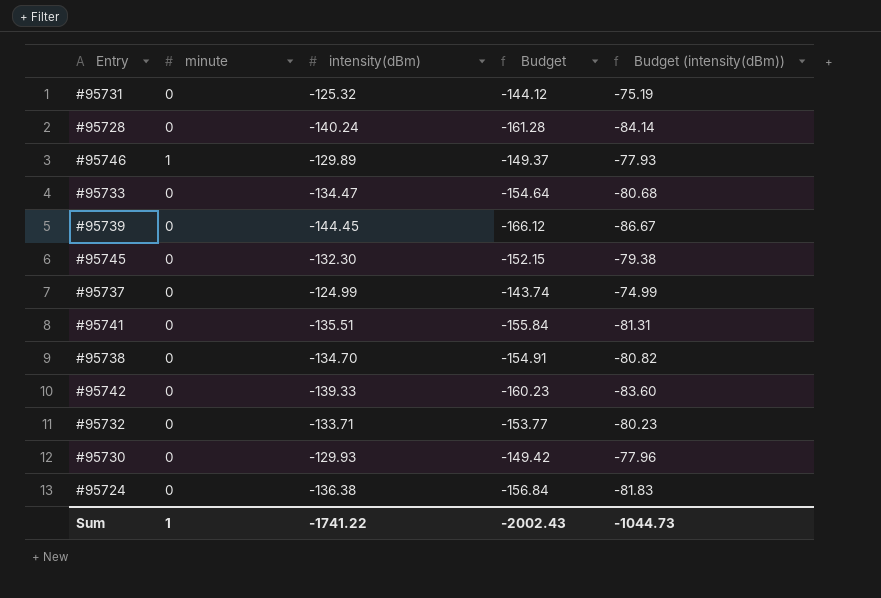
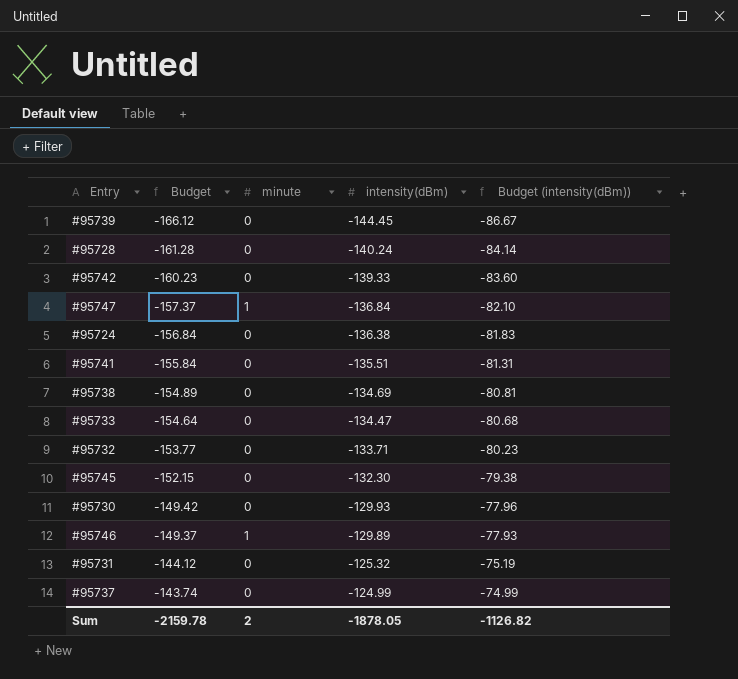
row order: none -> Budget ascending
column Budget | position: 4 -> 2
row #95747: none -> -157.37 | 1 | -136.84 | -82.10
#95738 | Budget: -154.91 -> -154.89
#95738 | intensity(dBm): -134.70 -> -134.69
#95738 | Budget (intensity(dBm)): -80.82 -> -80.81
Sum | Budget: -2002.43 -> -2159.78
Sum | minute: 1 -> 2
Sum | intensity(dBm): -1741.22 -> -1878.05
Sum | Budget (intensity(dBm)): -1044.73 -> -1126.82

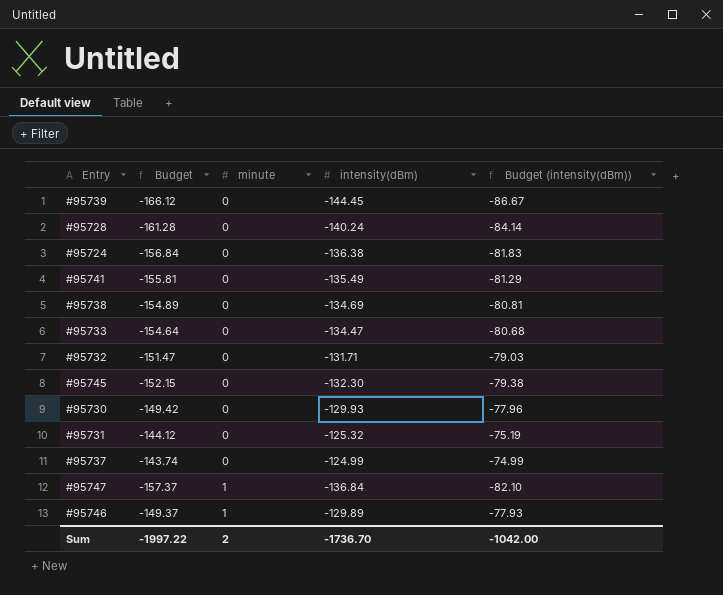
row order: Budget ascending -> minute ascending
row #95742: -160.23 | 0 | -139.33 | -83.60 -> none
#95741 | Budget: -155.84 -> -155.81
#95741 | intensity(dBm): -135.51 -> -135.49
#95741 | Budget (intensity(dBm)): -81.31 -> -81.29
#95732 | Budget: -153.77 -> -151.47
#95732 | intensity(dBm): -133.71 -> -131.71
#95732 | Budget (intensity(dBm)): -80.23 -> -79.03
Sum | Budget: -2159.78 -> -1997.22
Sum | intensity(dBm): -1878.05 -> -1736.70
Sum | Budget (intensity(dBm)): -1126.82 -> -1042.00

